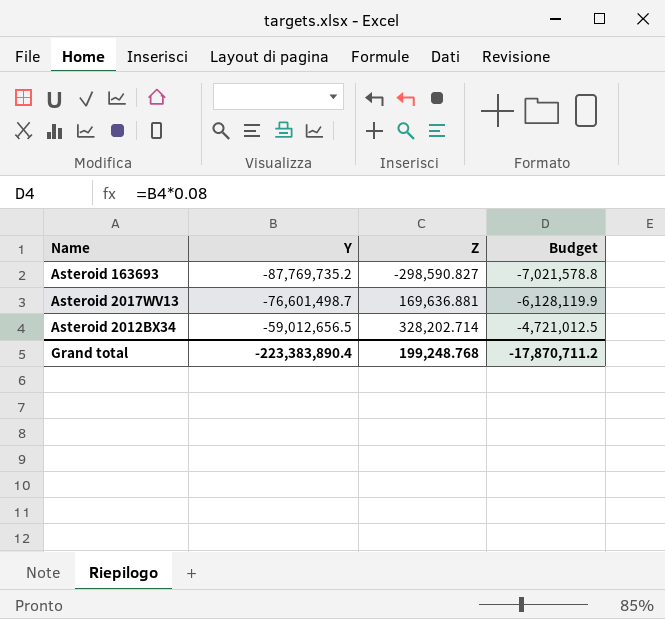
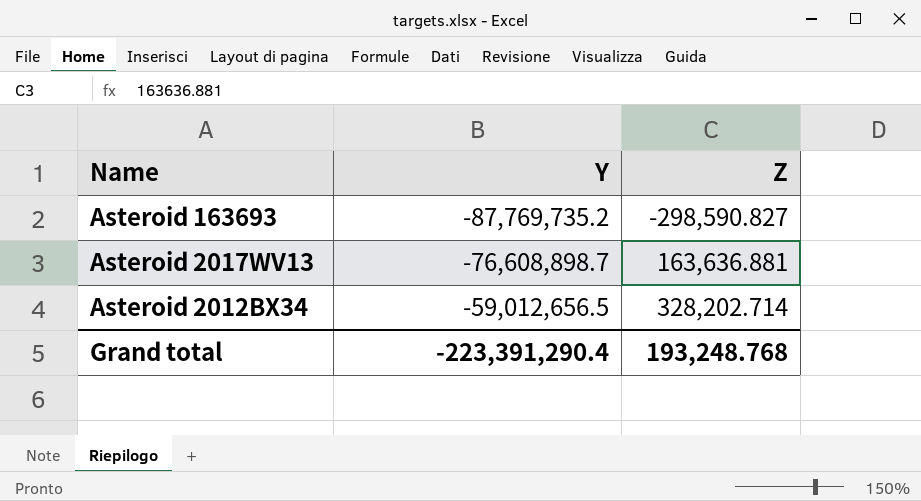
column Budget | formula: [Y] * 0.08 -> none
Asteroid 2017WV13 | Y: -76,601,498.7 -> -76,608,898.7
Asteroid 2017WV13 | Z: 169,636.881 -> 163,636.881
Grand total | Y: -223,383,890.4 -> -223,391,290.4
Grand total | Z: 199,248.768 -> 193,248.768

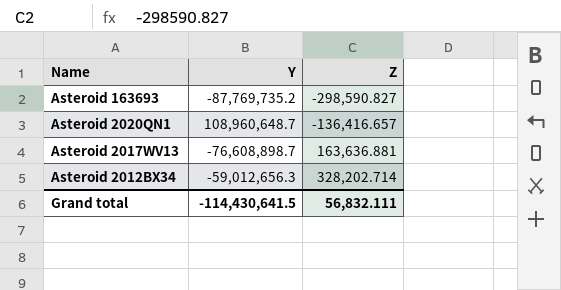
row Asteroid 2020QN1: none -> 108,960,648.7 | -136,416.657
Asteroid 2012BX34 | Y: -59,012,656.5 -> -59,012,656.3
Grand total | Y: -223,391,290.4 -> -114,430,641.5
Grand total | Z: 193,248.768 -> 56,832.111

